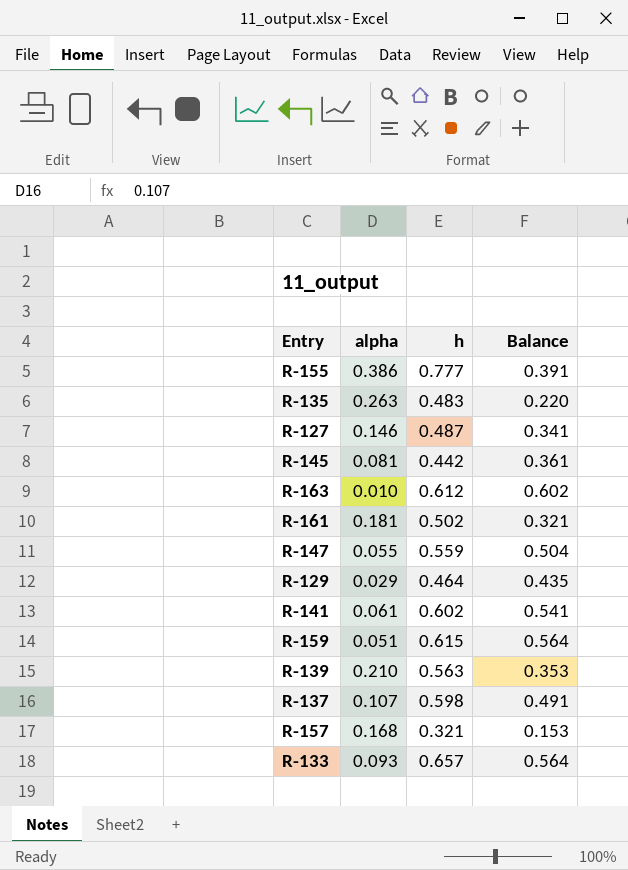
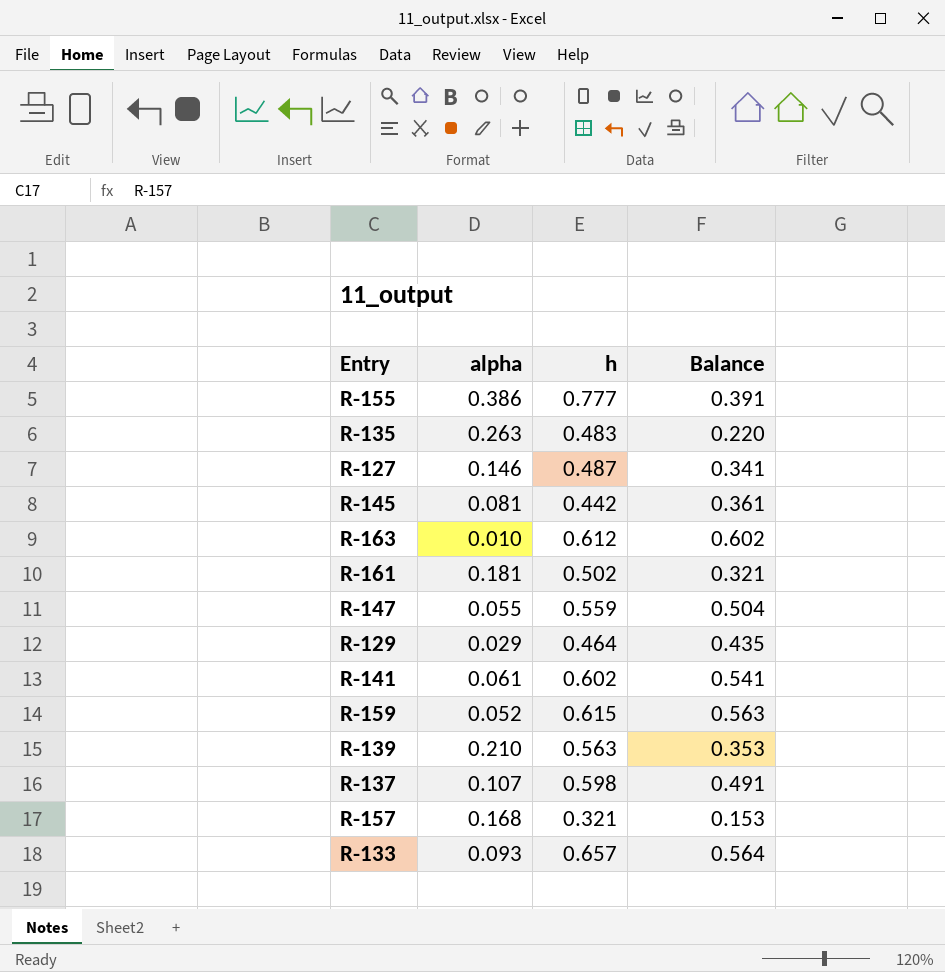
R-159 | alpha: 0.051 -> 0.052
R-159 | Balance: 0.564 -> 0.563

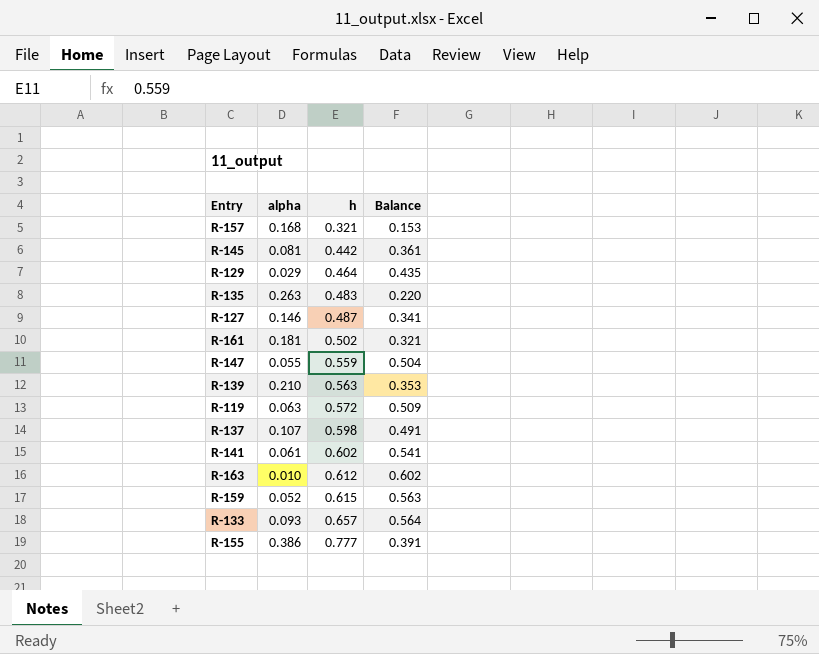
row order: none -> h ascending
row R-119: none -> 0.063 | 0.572 | 0.509

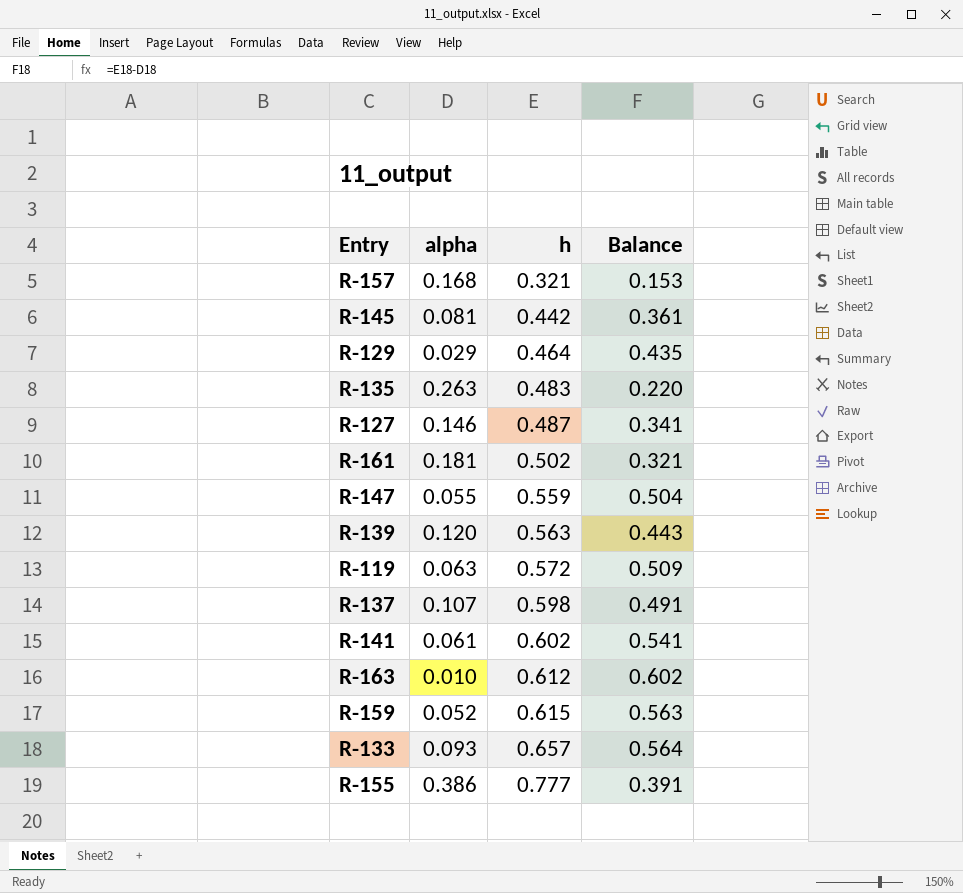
R-139 | alpha: 0.210 -> 0.120
R-139 | Balance: 0.353 -> 0.443

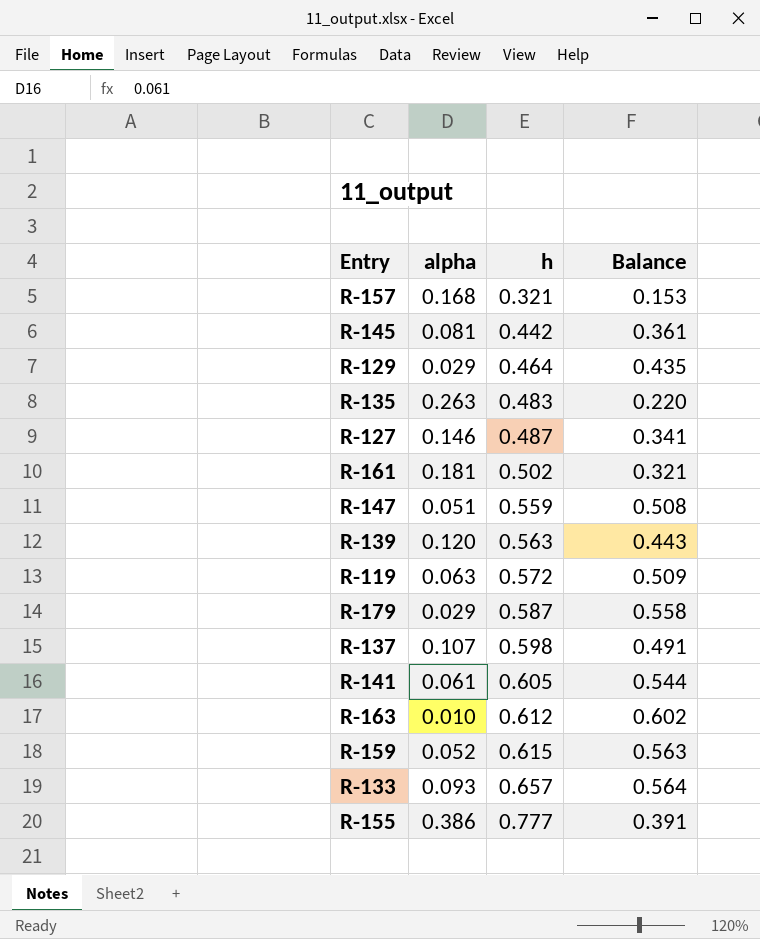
R-147 | alpha: 0.055 -> 0.051
R-147 | Balance: 0.504 -> 0.508
row R-179: none -> 0.029 | 0.587 | 0.558
R-141 | h: 0.602 -> 0.605
R-141 | Balance: 0.541 -> 0.544

